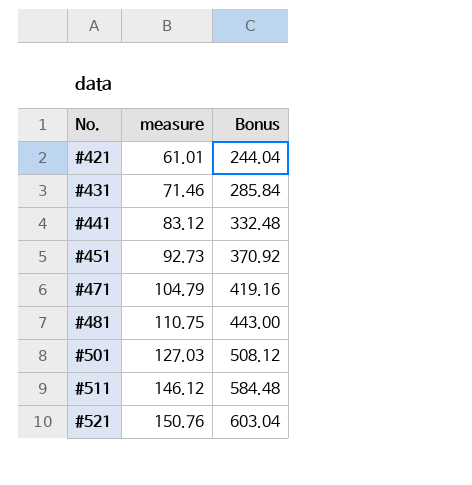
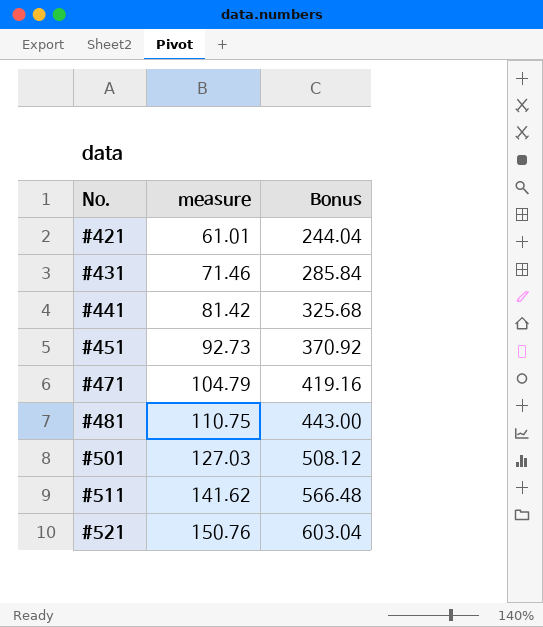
#441 | measure: 83.12 -> 81.42
#441 | Bonus: 332.48 -> 325.68
#511 | measure: 146.12 -> 141.62
#511 | Bonus: 584.48 -> 566.48

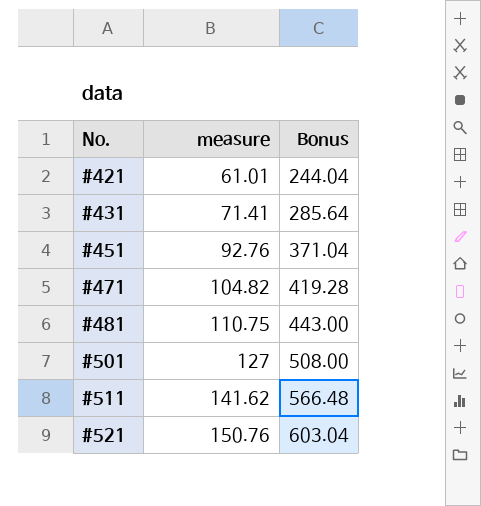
row #441: 81.42 | 325.68 -> none
#431 | measure: 71.46 -> 71.41
#431 | Bonus: 285.84 -> 285.64
#451 | measure: 92.73 -> 92.76
#451 | Bonus: 370.92 -> 371.04
#471 | measure: 104.79 -> 104.82
#471 | Bonus: 419.16 -> 419.28
#501 | measure: 127.03 -> 127
#501 | Bonus: 508.12 -> 508.00

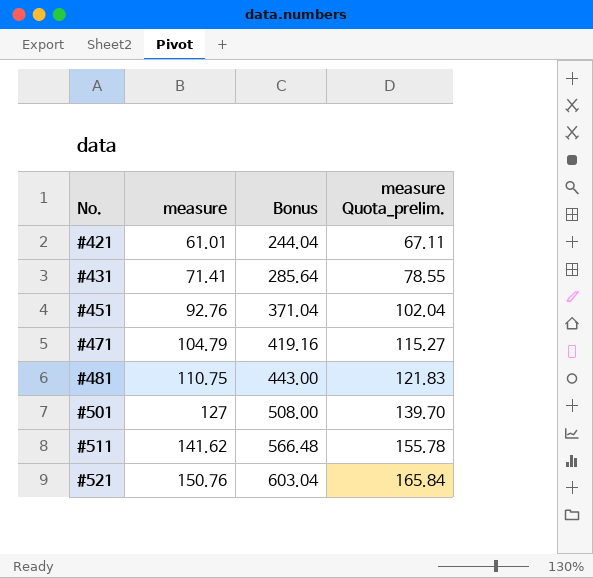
column measure Quota_prelim. | formula: none -> [measure] * 1.1
#471 | measure: 104.82 -> 104.79
#471 | Bonus: 419.28 -> 419.16

